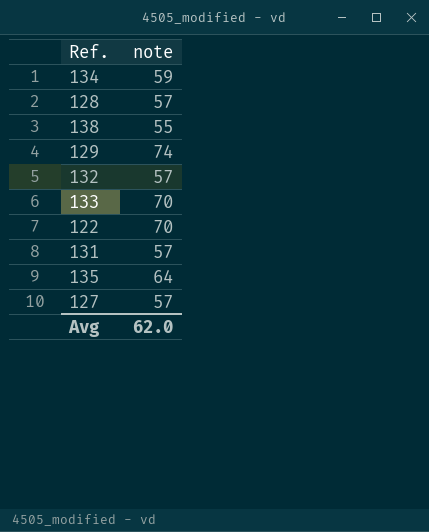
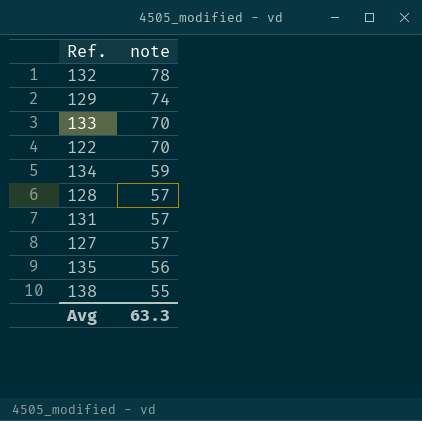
row order: none -> note descending
132 | note: 57 -> 78
135 | note: 64 -> 56
Avg | note: 62.0 -> 63.3

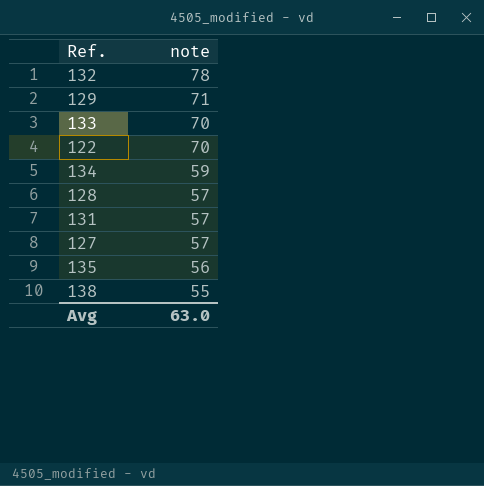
129 | note: 74 -> 71
Avg | note: 63.3 -> 63.0

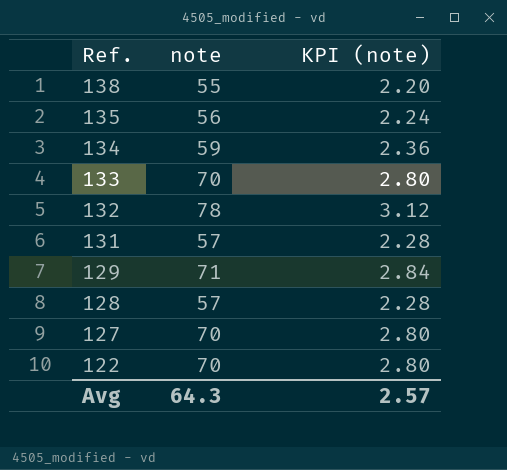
row order: note descending -> Ref. descending
column KPI (note) | formula: none -> [note] * 0.04
127 | note: 57 -> 70
Avg | note: 63.0 -> 64.3

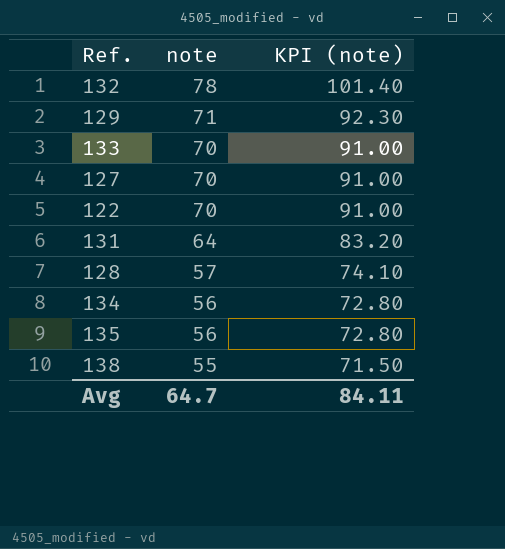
row order: Ref. descending -> note descending
column KPI (note) | formula: [note] * 0.04 -> [note] * 1.3
131 | note: 57 -> 64
134 | note: 59 -> 56
Avg | note: 64.3 -> 64.7
Avg | KPI (note): 2.57 -> 84.11

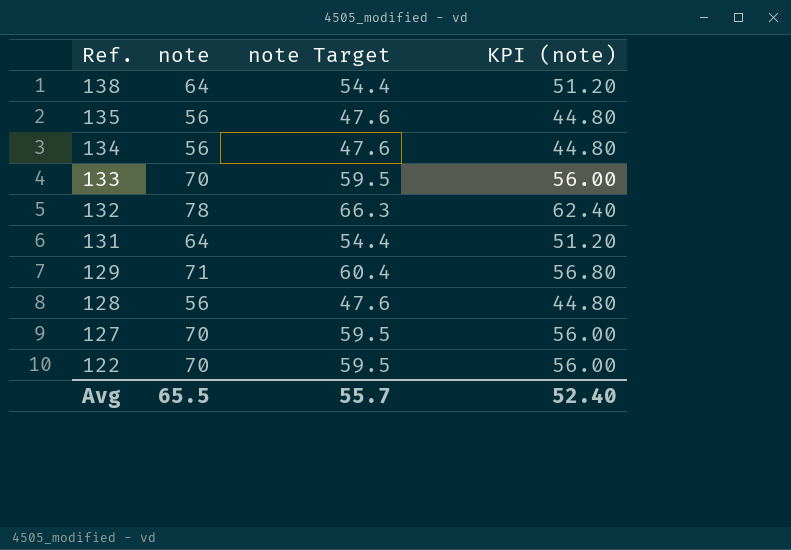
row order: note descending -> Ref. descending
column note Target | formula: none -> [note] * 0.85
column KPI (note) | formula: [note] * 1.3 -> [note] * 0.8
138 | note: 55 -> 64
128 | note: 57 -> 56
Avg | note: 64.7 -> 65.5
Avg | KPI (note): 84.11 -> 52.40

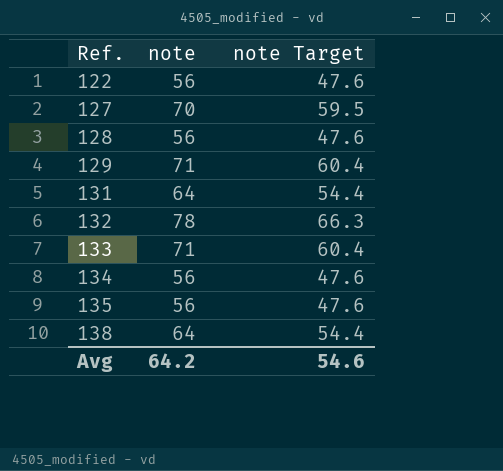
row order: Ref. descending -> Ref. ascending
column KPI (note) | formula: [note] * 0.8 -> none
122 | note: 70 -> 56
122 | note Target: 59.5 -> 47.6
133 | note: 70 -> 71
133 | note Target: 59.5 -> 60.4
Avg | note: 65.5 -> 64.2
Avg | note Target: 55.7 -> 54.6

